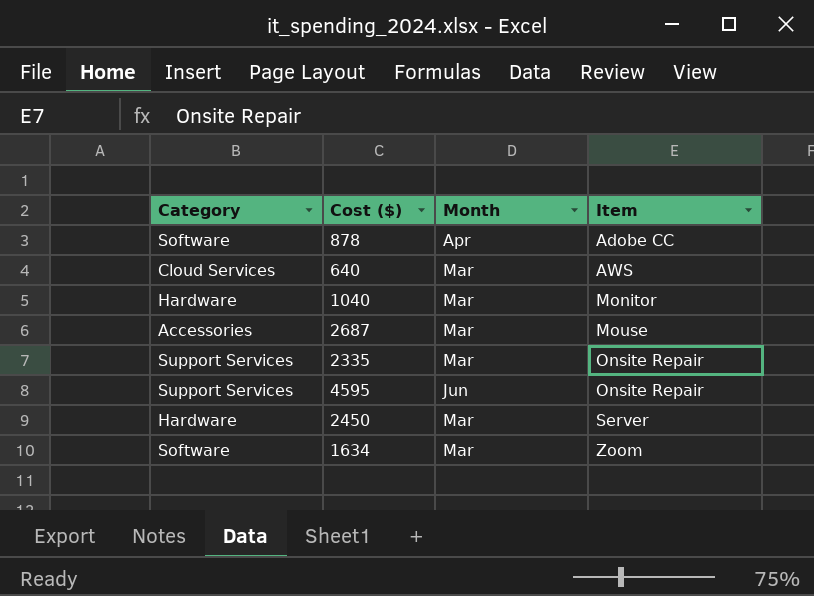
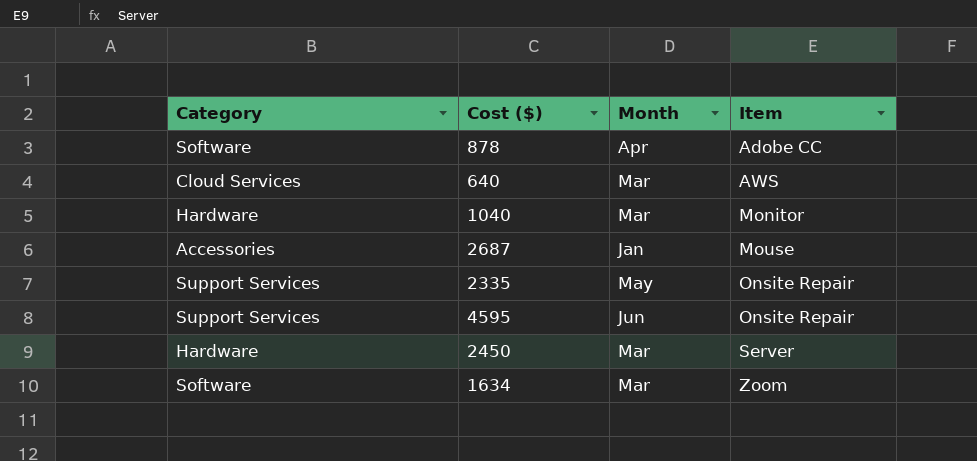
2687 | Month: Mar -> Jan
2335 | Month: Mar -> May

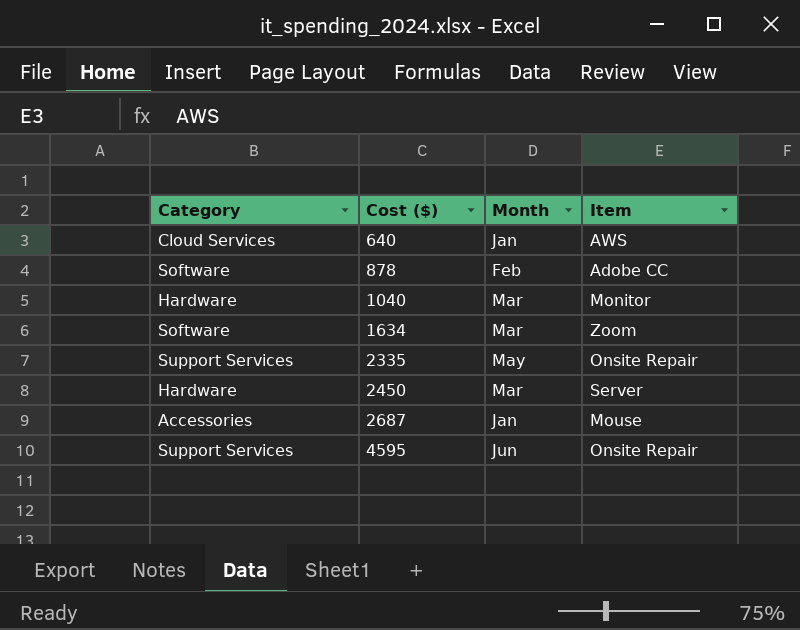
row order: Item ascending -> Cost ($) ascending
640 | Month: Mar -> Jan
878 | Month: Apr -> Feb

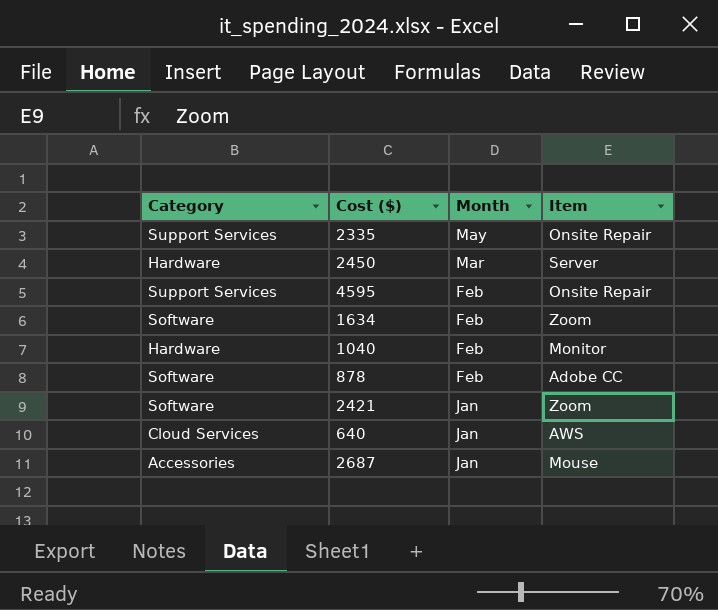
row order: Cost ($) ascending -> Month descending
4595 | Month: Jun -> Feb
1634 | Month: Mar -> Feb
1040 | Month: Mar -> Feb
row 2421: none -> Software | Jan | Zoom

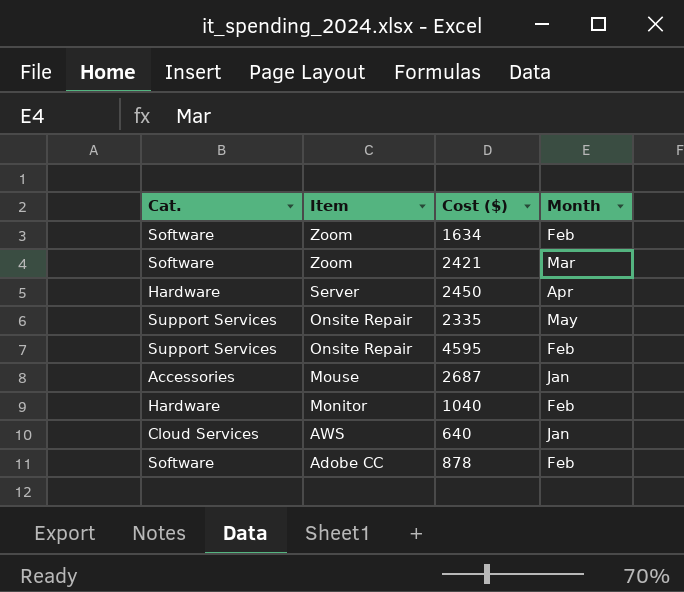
row order: Month descending -> Item descending
column name: Category -> Cat.
column Item | position: 4 -> 2
2421 | Month: Jan -> Mar
2450 | Month: Mar -> Apr

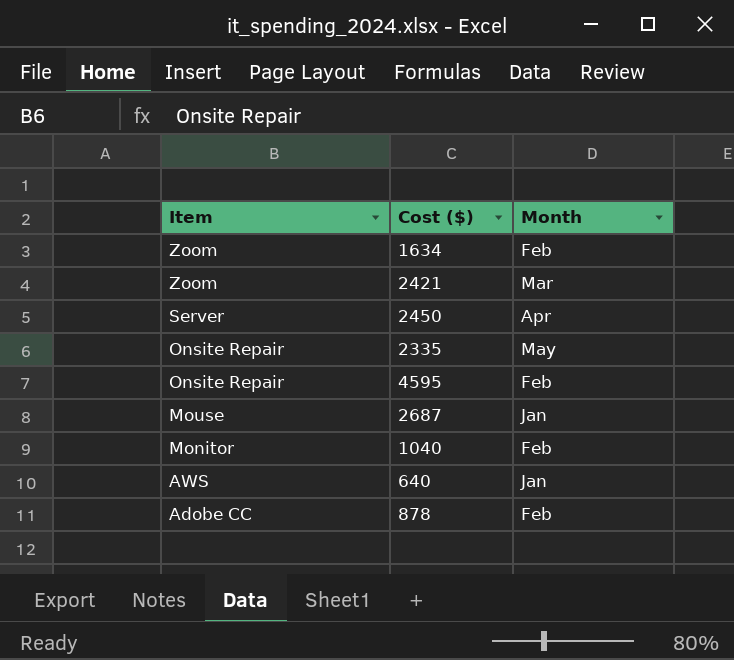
column Cat. | position: 1 -> none

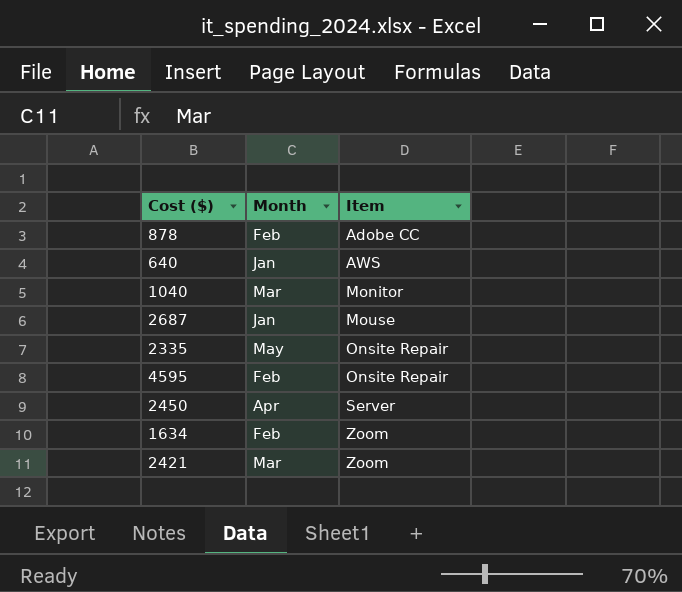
row order: Item descending -> Item ascending
column Item | position: 1 -> 3
1040 | Month: Feb -> Mar

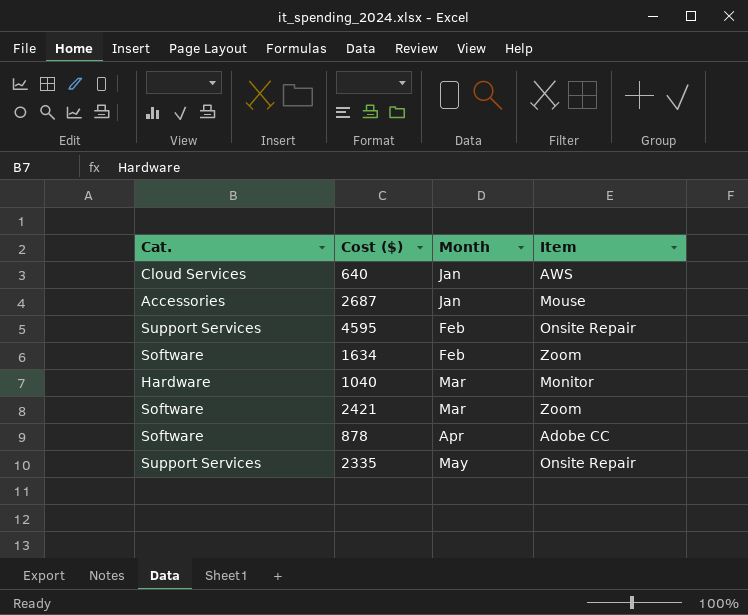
row order: Item ascending -> Month ascending
column Cat. | position: none -> 1
row 2450: Apr | Server -> none
878 | Month: Feb -> Apr

